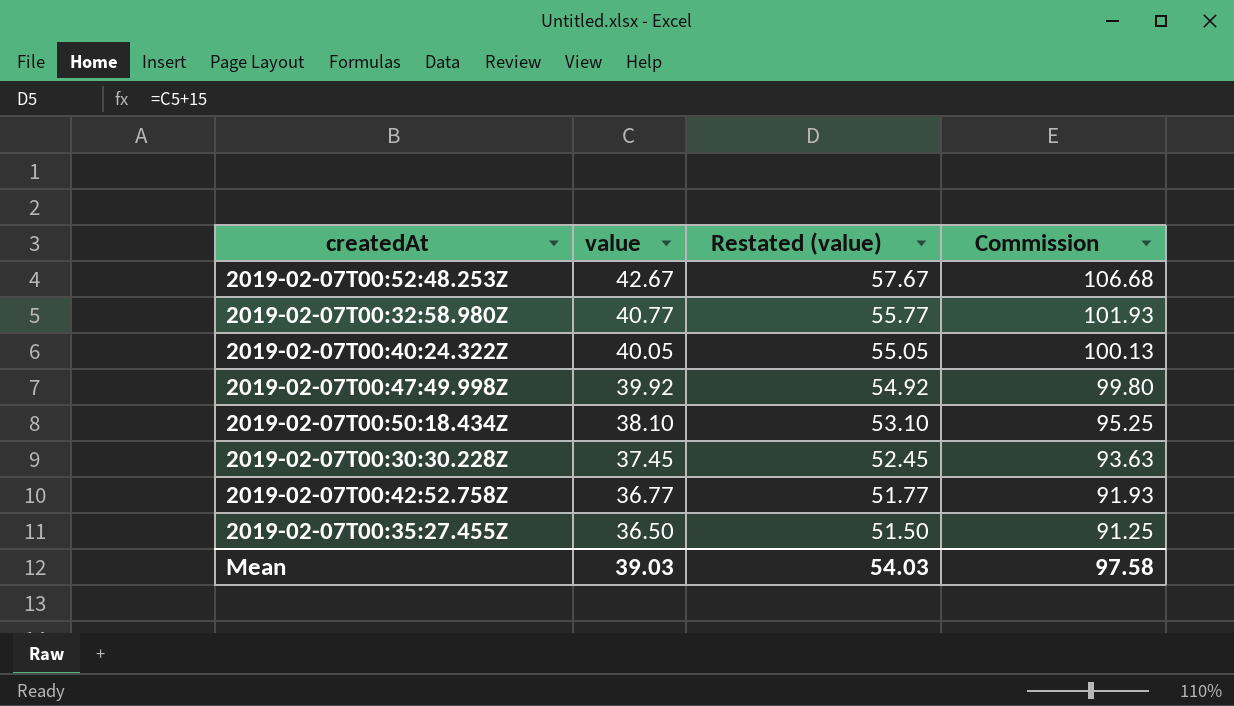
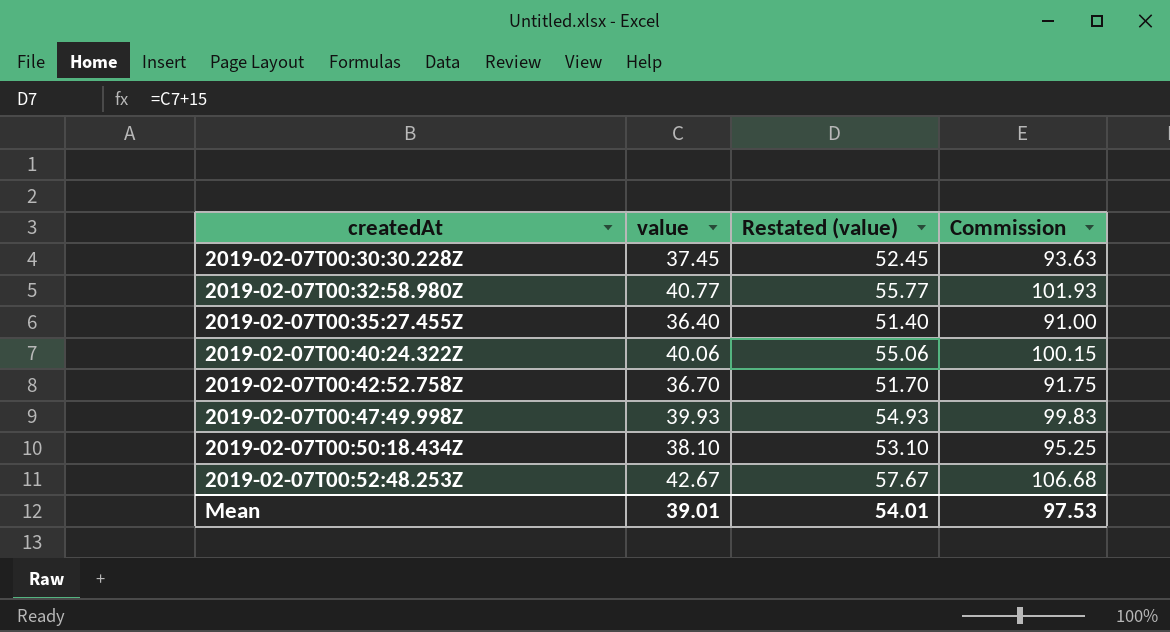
row order: value descending -> createdAt ascending
2019-02-07T00:35:27.455Z | value: 36.50 -> 36.40
2019-02-07T00:35:27.455Z | Restated (value): 51.50 -> 51.40
2019-02-07T00:35:27.455Z | Commission: 91.25 -> 91.00
2019-02-07T00:40:24.322Z | value: 40.05 -> 40.06
2019-02-07T00:40:24.322Z | Restated (value): 55.05 -> 55.06
2019-02-07T00:40:24.322Z | Commission: 100.13 -> 100.15
2019-02-07T00:42:52.758Z | value: 36.77 -> 36.70
2019-02-07T00:42:52.758Z | Restated (value): 51.77 -> 51.70
2019-02-07T00:42:52.758Z | Commission: 91.93 -> 91.75
2019-02-07T00:47:49.998Z | value: 39.92 -> 39.93
2019-02-07T00:47:49.998Z | Restated (value): 54.92 -> 54.93
2019-02-07T00:47:49.998Z | Commission: 99.80 -> 99.83
Mean | value: 39.03 -> 39.01
Mean | Restated (value): 54.03 -> 54.01
Mean | Commission: 97.58 -> 97.53

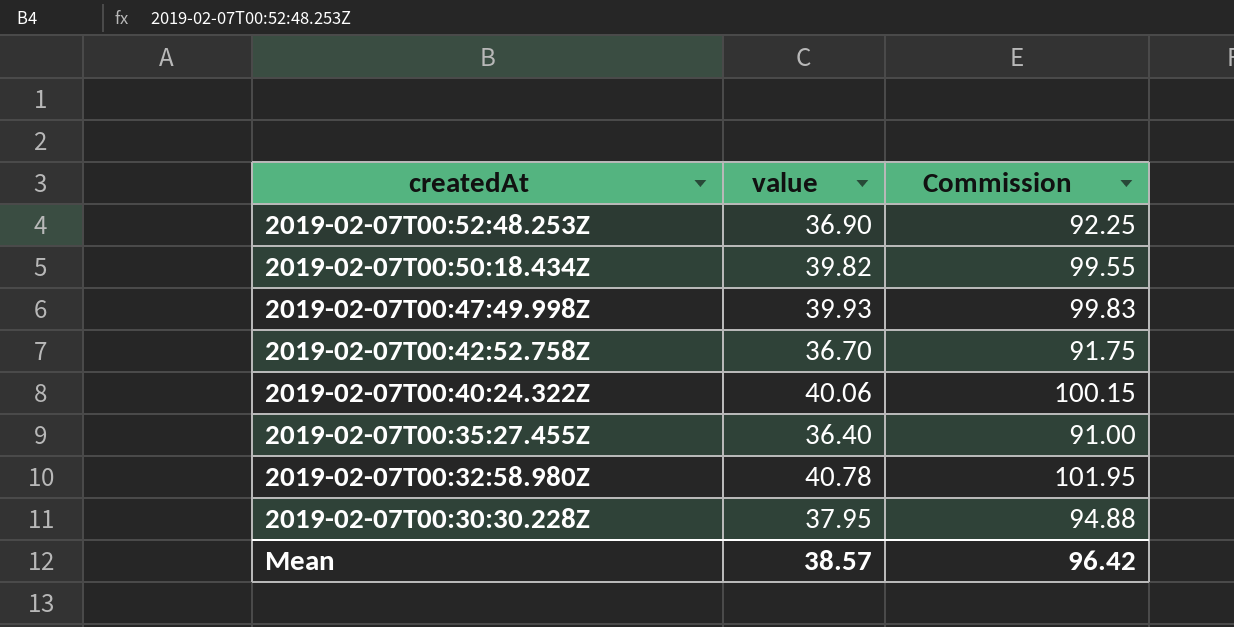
row order: createdAt ascending -> createdAt descending
column Restated (value) | formula: [value] + 15 -> none
2019-02-07T00:52:48.253Z | value: 42.67 -> 36.90
2019-02-07T00:52:48.253Z | Commission: 106.68 -> 92.25
2019-02-07T00:50:18.434Z | value: 38.10 -> 39.82
2019-02-07T00:50:18.434Z | Commission: 95.25 -> 99.55
2019-02-07T00:32:58.980Z | value: 40.77 -> 40.78
2019-02-07T00:32:58.980Z | Commission: 101.93 -> 101.95
2019-02-07T00:30:30.228Z | value: 37.45 -> 37.95
2019-02-07T00:30:30.228Z | Commission: 93.63 -> 94.88
Mean | value: 39.01 -> 38.57
Mean | Commission: 97.53 -> 96.42

